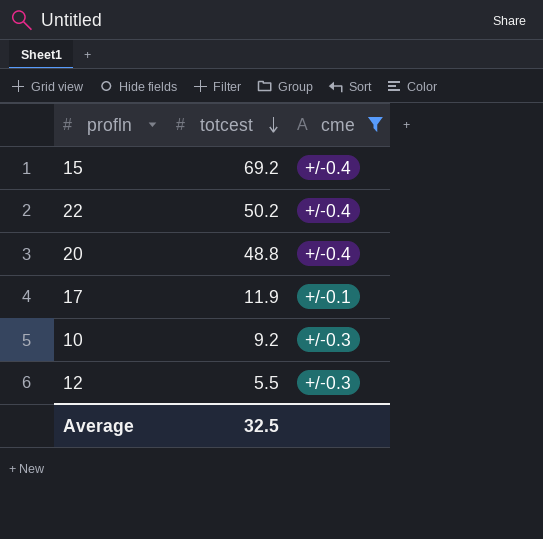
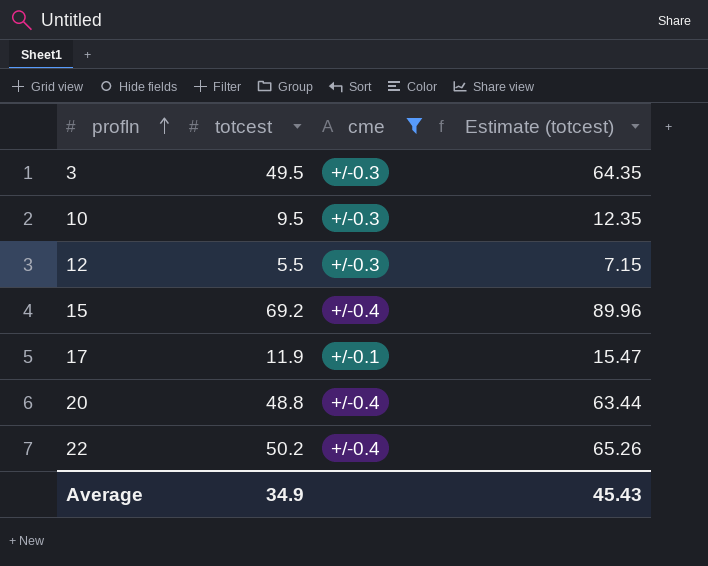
row order: totcest descending -> profln ascending
column Estimate (totcest) | formula: none -> [totcest] * 1.3
row 3: none -> 49.5 | +/-0.3 | 64.35
10 | totcest: 9.2 -> 9.5
Average | totcest: 32.5 -> 34.9

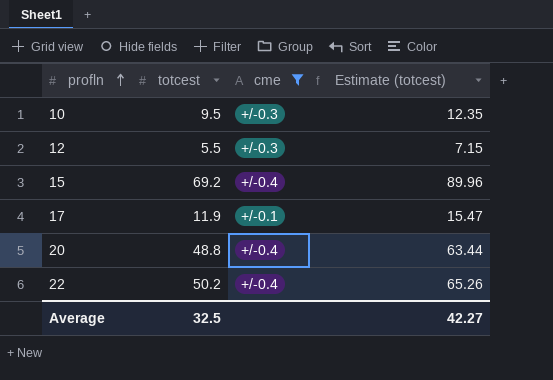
row 3: 49.5 | +/-0.3 | 64.35 -> none
Average | totcest: 34.9 -> 32.5
Average | Estimate (totcest): 45.43 -> 42.27

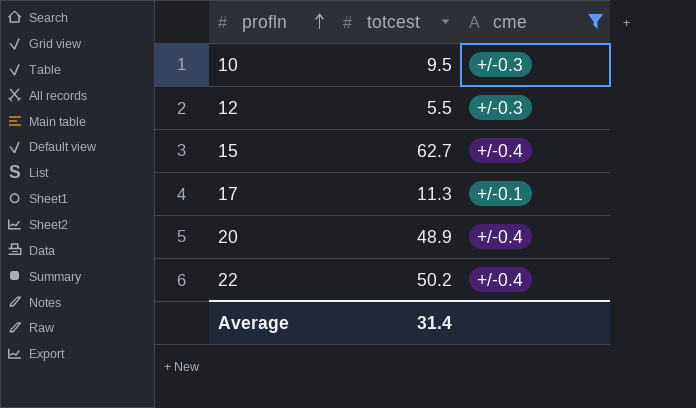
column Estimate (totcest) | formula: [totcest] * 1.3 -> none
15 | totcest: 69.2 -> 62.7
17 | totcest: 11.9 -> 11.3
20 | totcest: 48.8 -> 48.9
Average | totcest: 32.5 -> 31.4

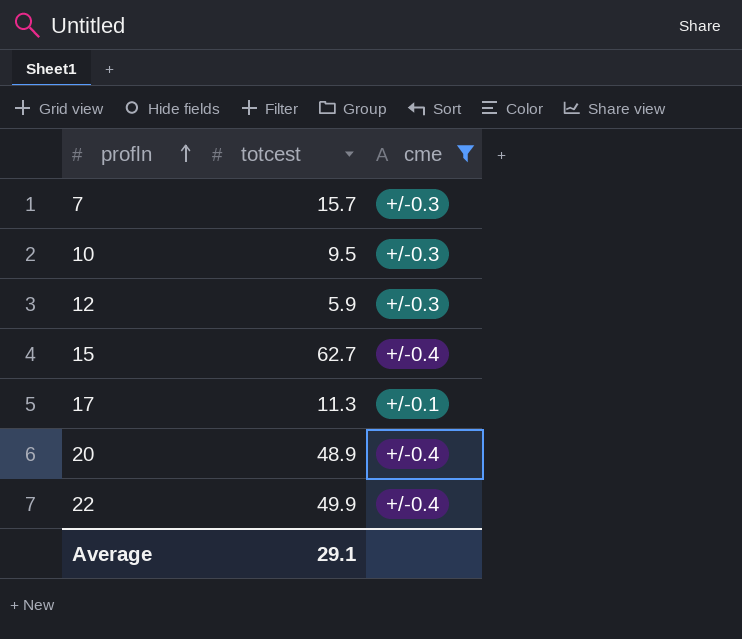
row 7: none -> 15.7 | +/-0.3
12 | totcest: 5.5 -> 5.9
22 | totcest: 50.2 -> 49.9
Average | totcest: 31.4 -> 29.1

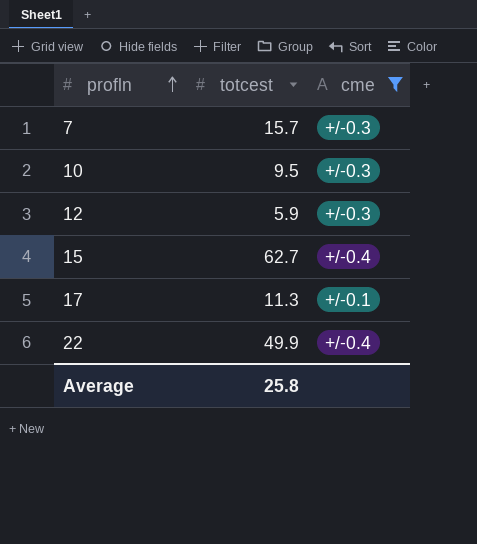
row 20: 48.9 | +/-0.4 -> none
Average | totcest: 29.1 -> 25.8

